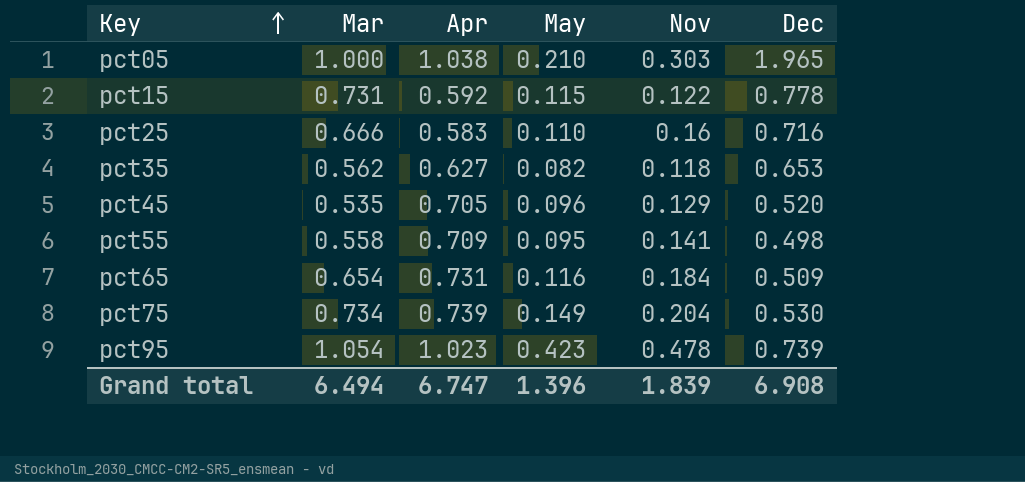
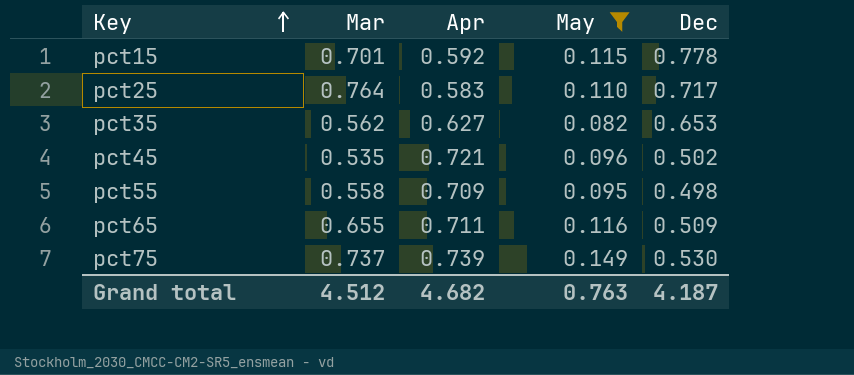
filter: none -> May <= 0.149
column Nov | position: 5 -> none
pct15 | Mar: 0.731 -> 0.701
pct25 | Mar: 0.666 -> 0.764
pct25 | Dec: 0.716 -> 0.717
pct45 | Apr: 0.705 -> 0.721
pct45 | Dec: 0.520 -> 0.502
pct65 | Mar: 0.654 -> 0.655
pct65 | Apr: 0.731 -> 0.711
pct75 | Mar: 0.734 -> 0.737
Grand total | Mar: 6.494 -> 4.512
Grand total | Apr: 6.747 -> 4.682
Grand total | May: 1.396 -> 0.763
Grand total | Dec: 6.908 -> 4.187

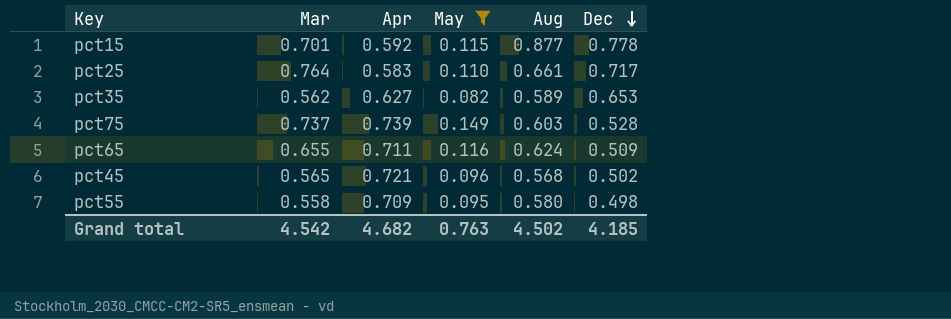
row order: Key ascending -> Dec descending
column Aug | position: none -> 5
pct75 | Dec: 0.530 -> 0.528
pct45 | Mar: 0.535 -> 0.565
Grand total | Mar: 4.512 -> 4.542
Grand total | Dec: 4.187 -> 4.185

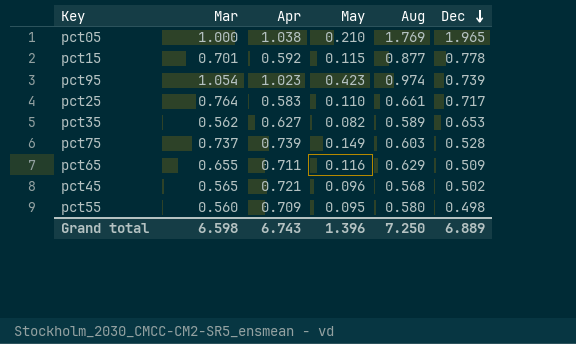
filter: May <= 0.149 -> none
pct65 | Aug: 0.624 -> 0.629
pct55 | Mar: 0.558 -> 0.560
Grand total | Mar: 4.542 -> 6.598
Grand total | Apr: 4.682 -> 6.743
Grand total | May: 0.763 -> 1.396
Grand total | Aug: 4.502 -> 7.250
Grand total | Dec: 4.185 -> 6.889

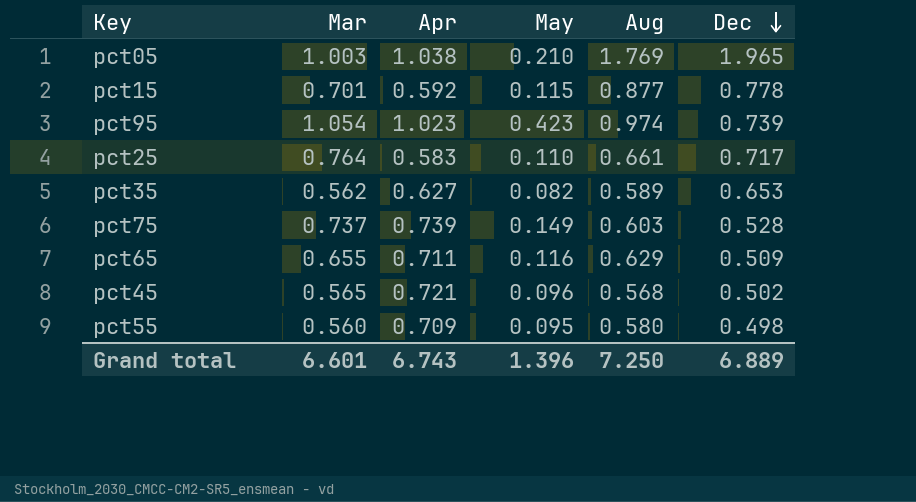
pct05 | Mar: 1.000 -> 1.003
Grand total | Mar: 6.598 -> 6.601

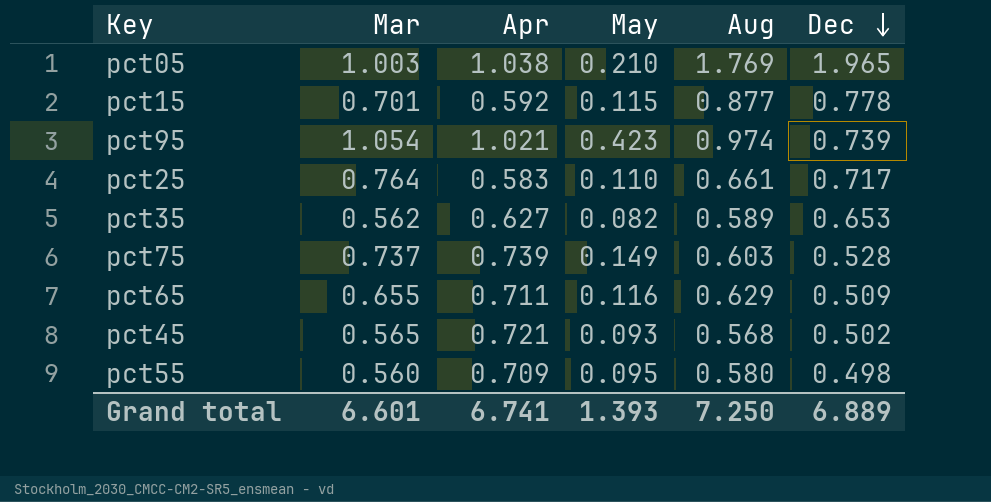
pct95 | Apr: 1.023 -> 1.021
pct45 | May: 0.096 -> 0.093
Grand total | Apr: 6.743 -> 6.741
Grand total | May: 1.396 -> 1.393

